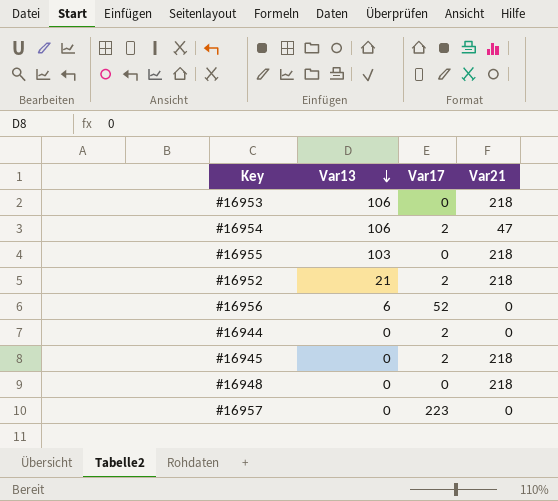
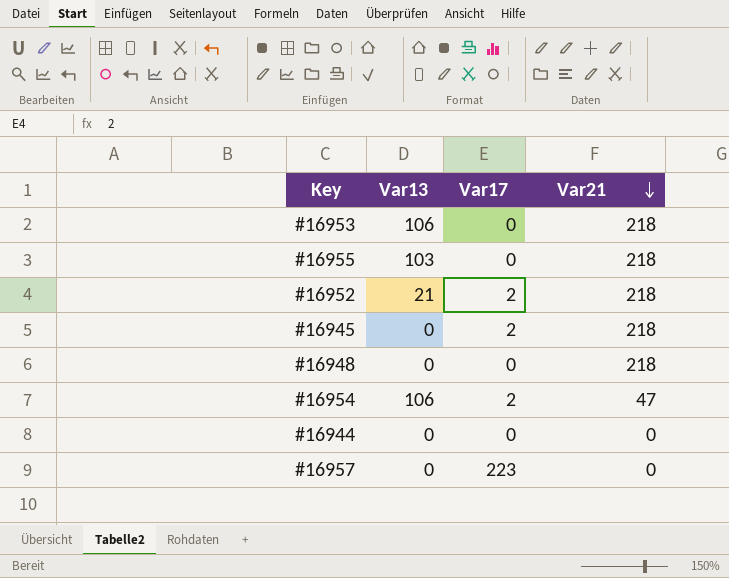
row order: Var13 descending -> Var21 descending
row #16956: 6 | 52 | 0 -> none
#16944 | Var17: 2 -> 0

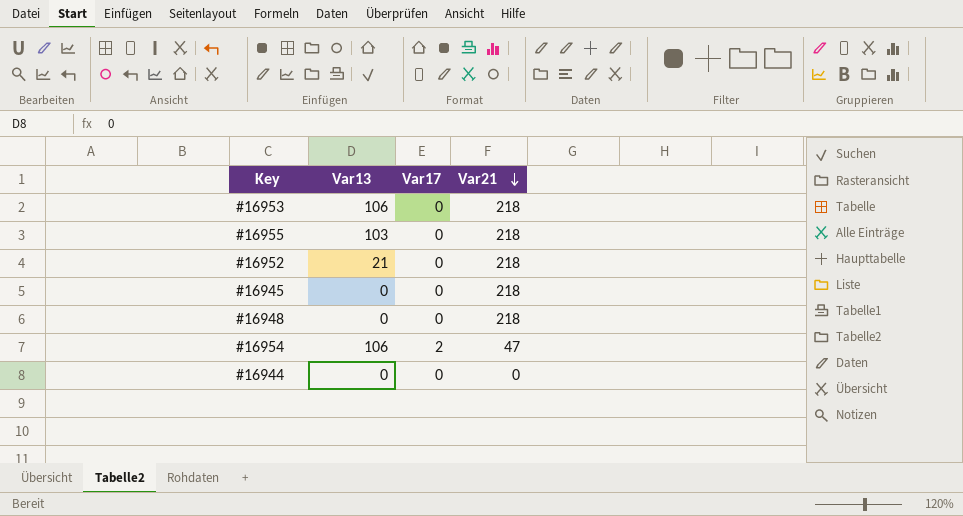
row #16957: 0 | 223 | 0 -> none
#16952 | Var17: 2 -> 0
#16945 | Var17: 2 -> 0

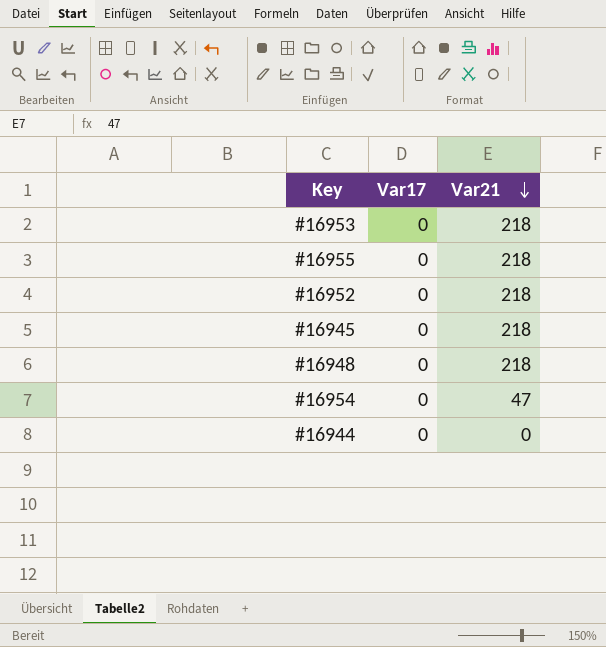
column Var13 | position: 2 -> none
#16954 | Var17: 2 -> 0

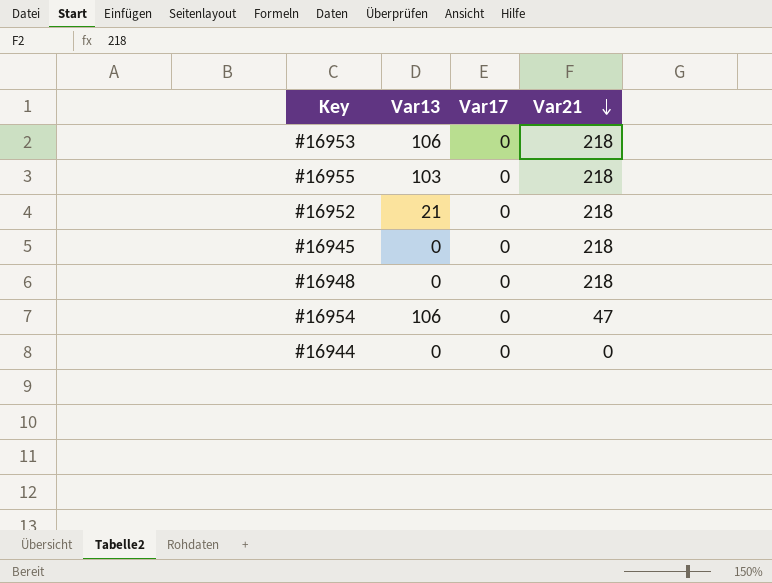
column Var13 | position: none -> 2

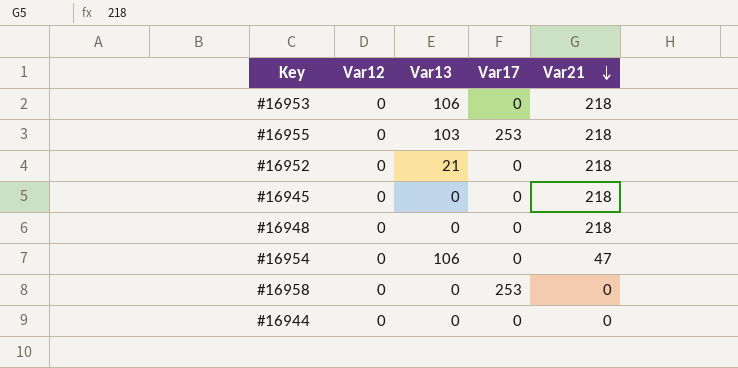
column Var12 | position: none -> 2
#16955 | Var17: 0 -> 253
row #16958: none -> 0 | 0 | 253 | 0

